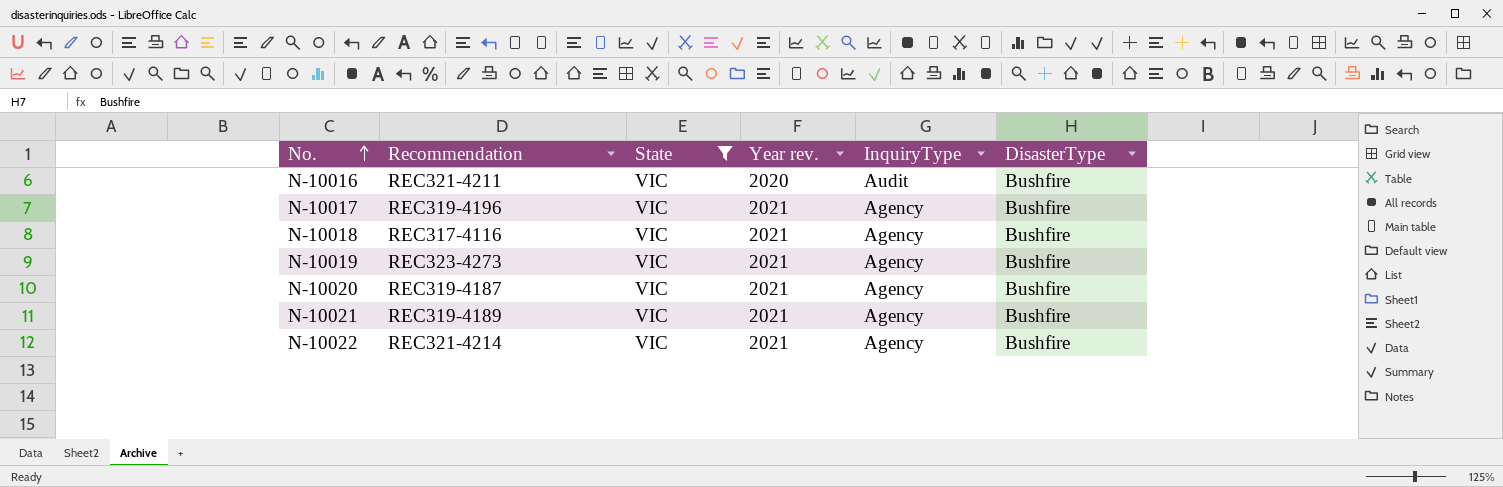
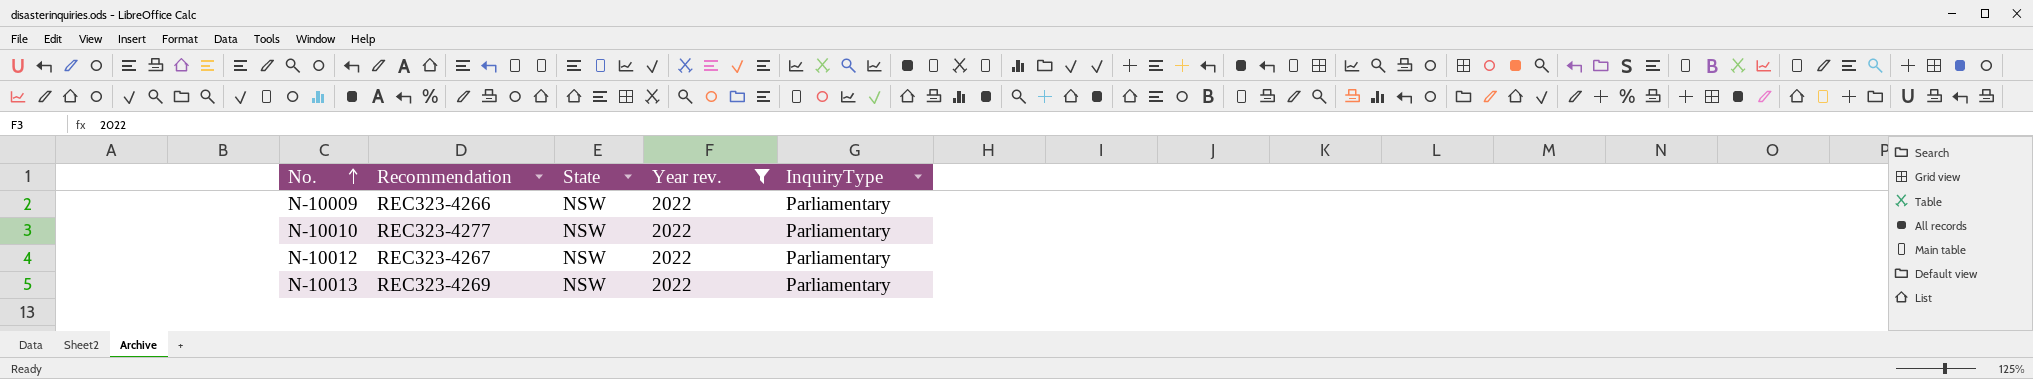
filter: State = VIC -> Year rev. = 2022
column DisasterType | position: 6 -> none

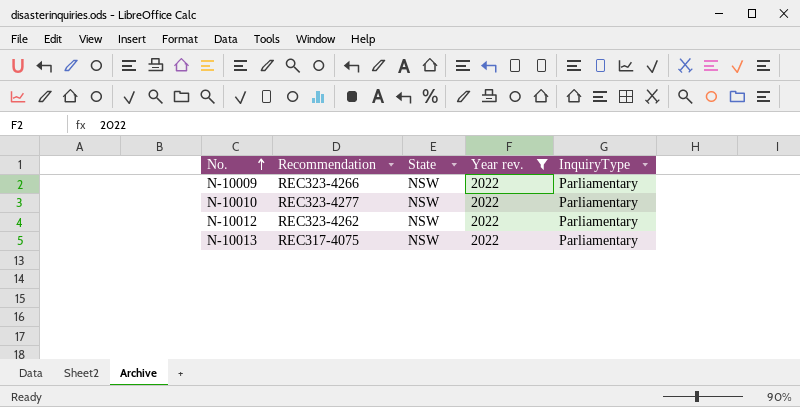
N-10012 | Recommendation: REC323-4267 -> REC323-4262
N-10013 | Recommendation: REC323-4269 -> REC317-4075

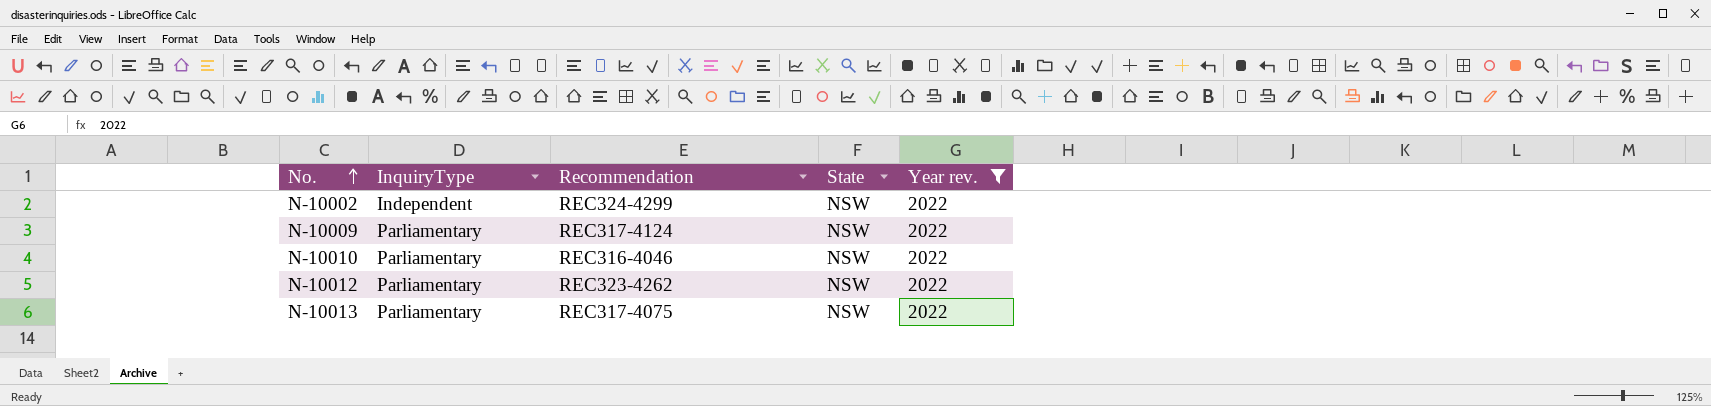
column InquiryType | position: 5 -> 2
row N-10002: none -> Independent | REC324-4299 | NSW | 2022
N-10009 | Recommendation: REC323-4266 -> REC317-4124
N-10010 | Recommendation: REC323-4277 -> REC316-4046

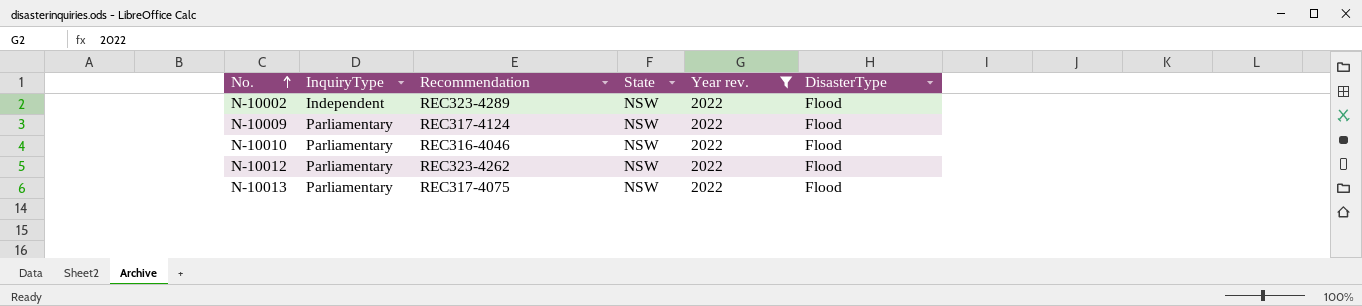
column DisasterType | position: none -> 6
N-10002 | Recommendation: REC324-4299 -> REC323-4289

